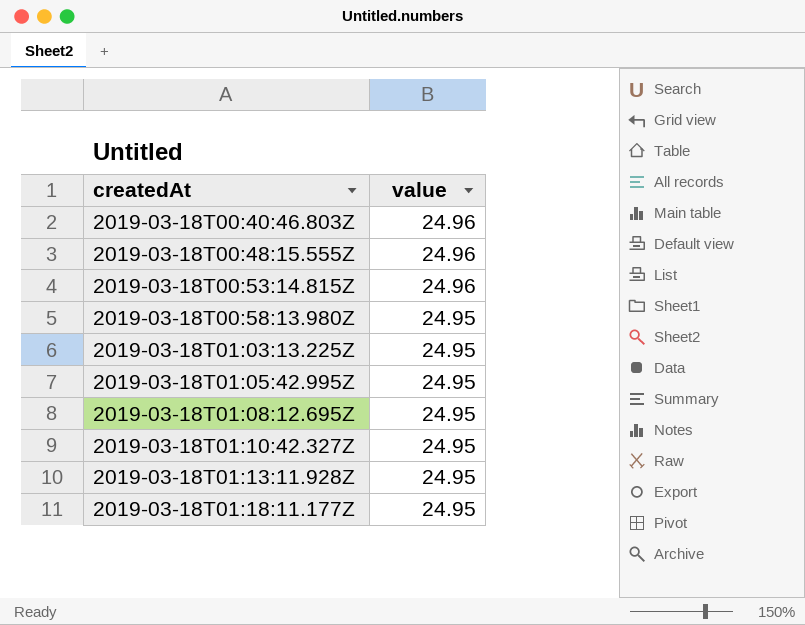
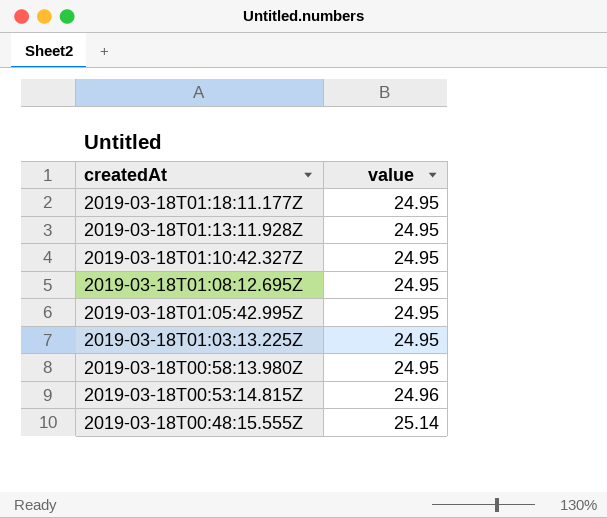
row order: createdAt ascending -> createdAt descending
row 2019-03-18T00:40:46.803Z: 24.96 -> none
2019-03-18T00:48:15.555Z | value: 24.96 -> 25.14

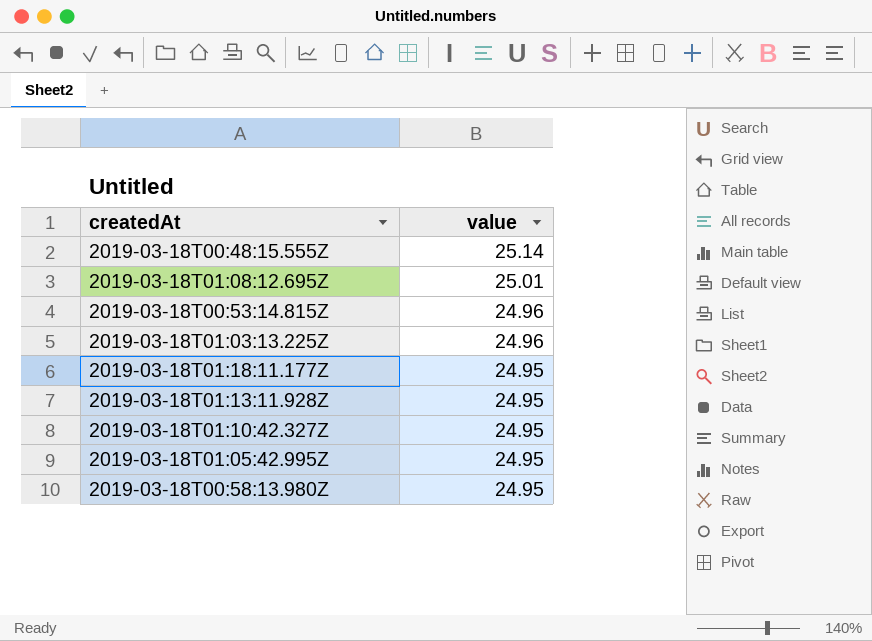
row order: createdAt descending -> value descending
2019-03-18T01:08:12.695Z | value: 24.95 -> 25.01
2019-03-18T01:03:13.225Z | value: 24.95 -> 24.96

